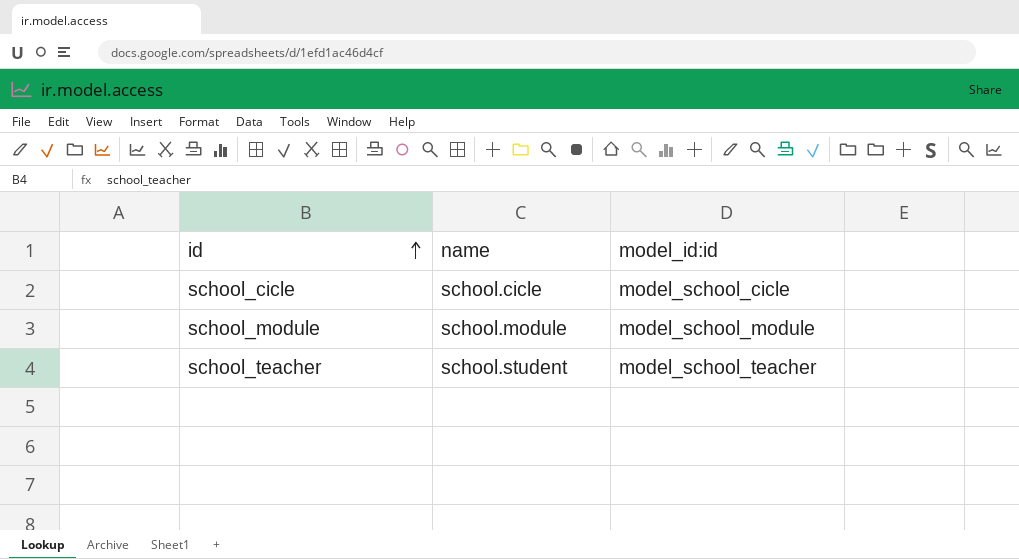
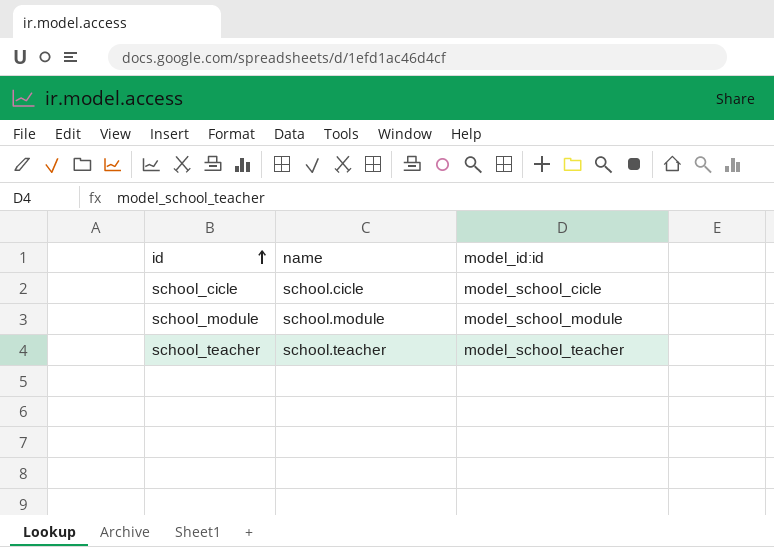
school_teacher | name: school.student -> school.teacher

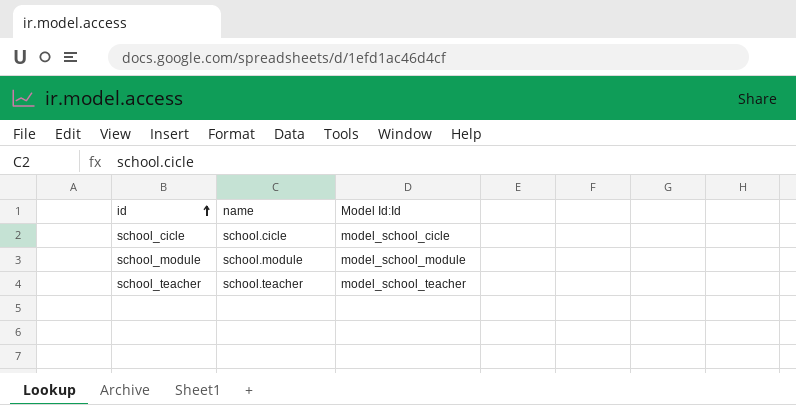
column name: model_id:id -> Model Id:Id

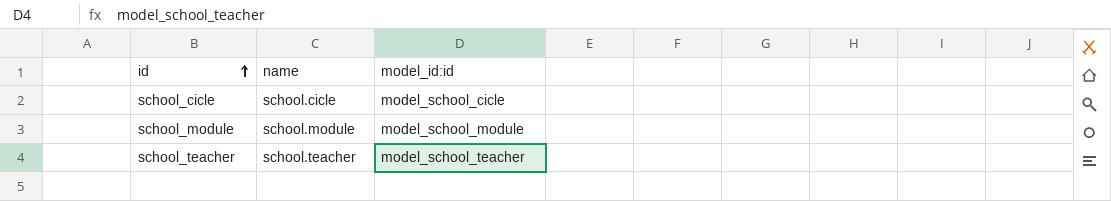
column name: Model Id:Id -> model_id:id

